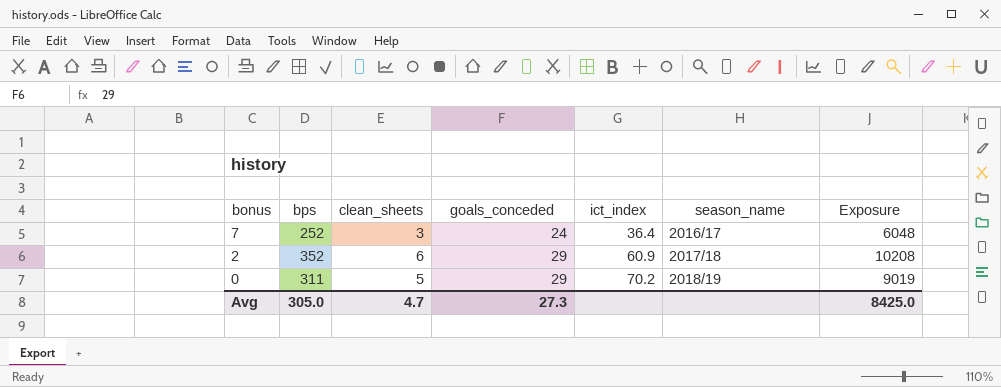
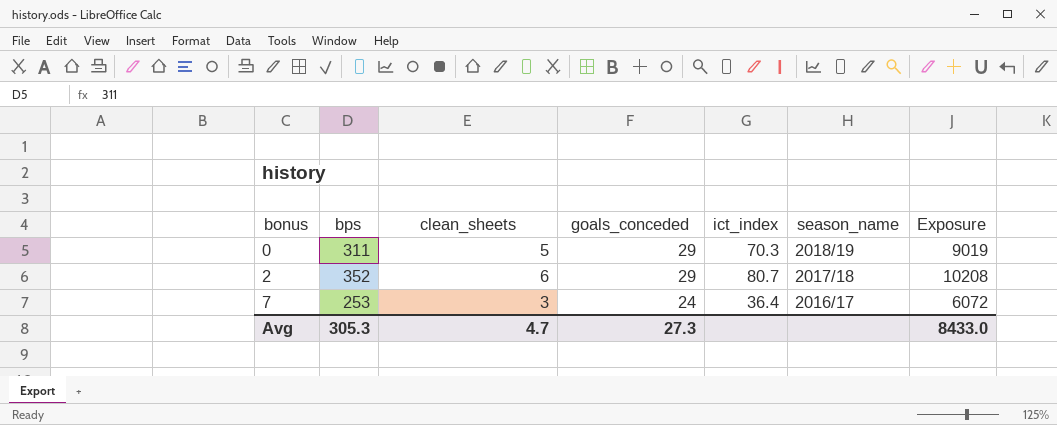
row order: bonus descending -> bonus ascending
0 | ict_index: 70.2 -> 70.3
2 | ict_index: 60.9 -> 80.7
7 | bps: 252 -> 253
7 | Exposure: 6048 -> 6072
Avg | bps: 305.0 -> 305.3
Avg | Exposure: 8425.0 -> 8433.0

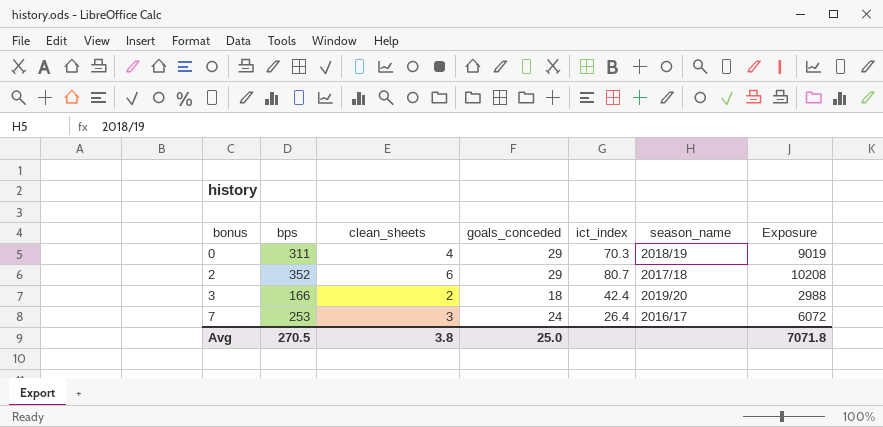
0 | clean_sheets: 5 -> 4
row 3: none -> 166 | 2 | 18 | 42.4 | 2019/20 | 2988
7 | ict_index: 36.4 -> 26.4
Avg | bps: 305.3 -> 270.5
Avg | clean_sheets: 4.7 -> 3.8
Avg | goals_conceded: 27.3 -> 25.0
Avg | Exposure: 8433.0 -> 7071.8

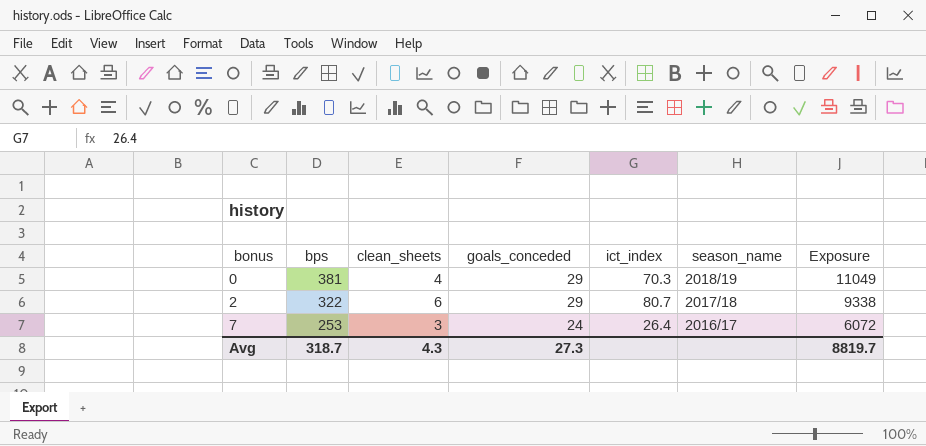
row 3: 166 | 2 | 18 | 42.4 | 2019/20 | 2988 -> none
0 | bps: 311 -> 381
0 | Exposure: 9019 -> 11049
2 | bps: 352 -> 322
2 | Exposure: 10208 -> 9338
Avg | bps: 270.5 -> 318.7
Avg | clean_sheets: 3.8 -> 4.3
Avg | goals_conceded: 25.0 -> 27.3
Avg | Exposure: 7071.8 -> 8819.7

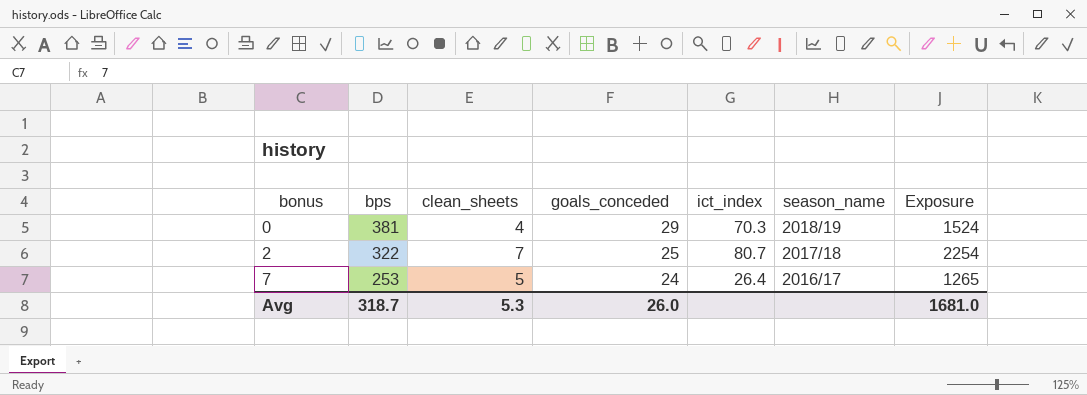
column Exposure | formula: [bps] * [goals_conceded] -> [bps] * [clean_sheets]
2 | clean_sheets: 6 -> 7
2 | goals_conceded: 29 -> 25
7 | clean_sheets: 3 -> 5
Avg | clean_sheets: 4.3 -> 5.3
Avg | goals_conceded: 27.3 -> 26.0
Avg | Exposure: 8819.7 -> 1681.0

